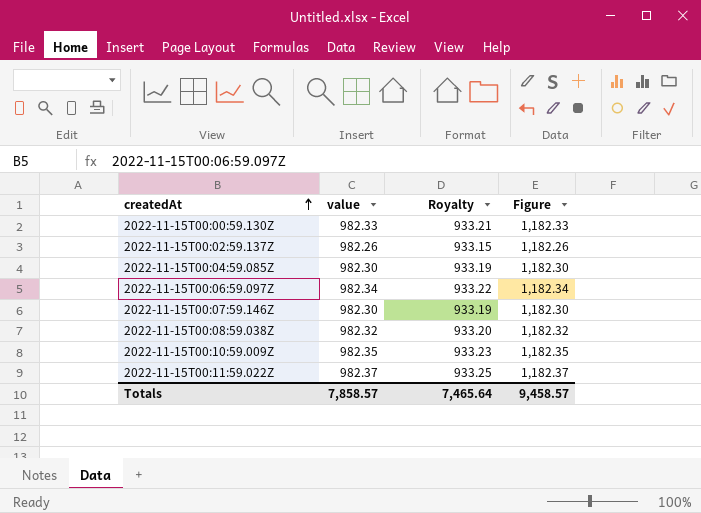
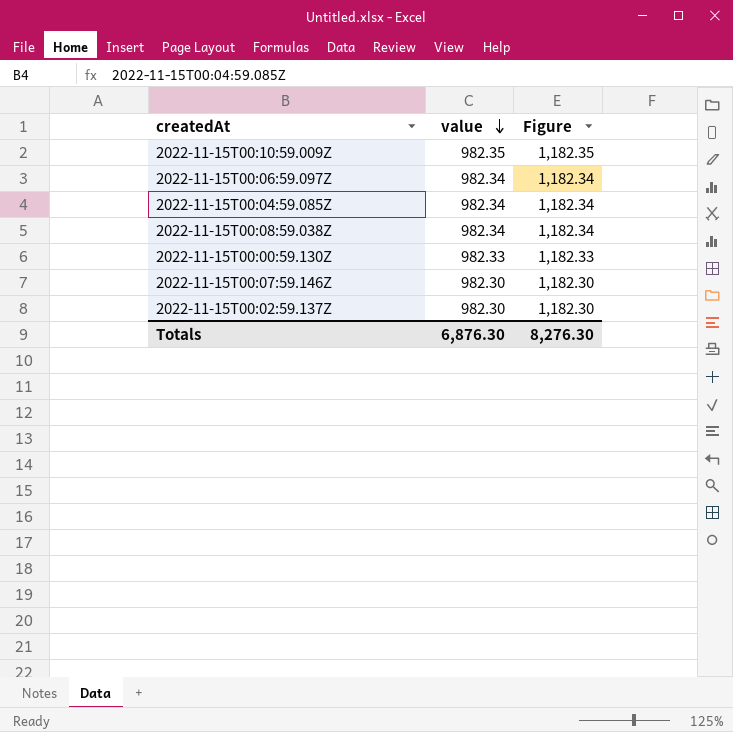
row order: createdAt ascending -> value descending
column Royalty | formula: [value] * 0.95 -> none
row 2022-11-15T00:11:59.022Z: 982.37 | 933.25 | 1,182.37 -> none
2022-11-15T00:04:59.085Z | value: 982.30 -> 982.34
2022-11-15T00:04:59.085Z | Figure: 1,182.30 -> 1,182.34
2022-11-15T00:08:59.038Z | value: 982.32 -> 982.34
2022-11-15T00:08:59.038Z | Figure: 1,182.32 -> 1,182.34
2022-11-15T00:02:59.137Z | value: 982.26 -> 982.30
2022-11-15T00:02:59.137Z | Figure: 1,182.26 -> 1,182.30
Totals | value: 7,858.57 -> 6,876.30
Totals | Figure: 9,458.57 -> 8,276.30

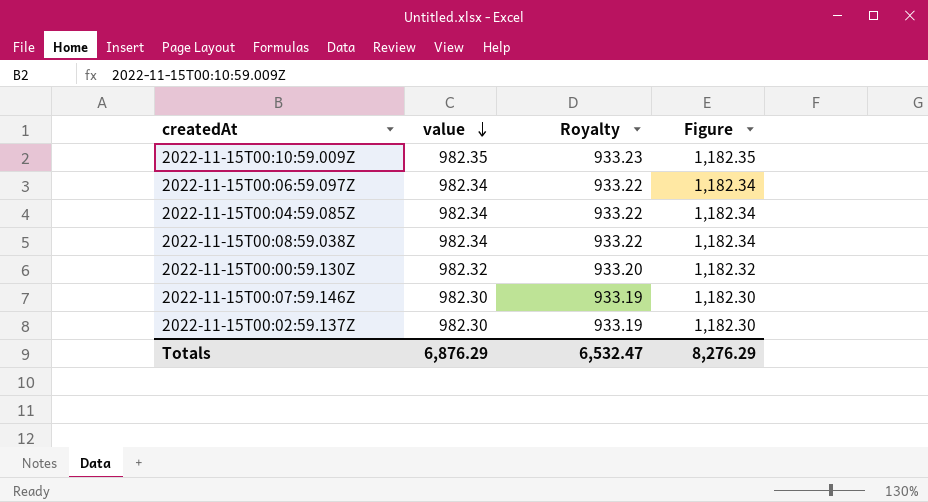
column Royalty | formula: none -> [value] * 0.95
2022-11-15T00:00:59.130Z | value: 982.33 -> 982.32
2022-11-15T00:00:59.130Z | Figure: 1,182.33 -> 1,182.32
Totals | value: 6,876.30 -> 6,876.29
Totals | Figure: 8,276.30 -> 8,276.29

